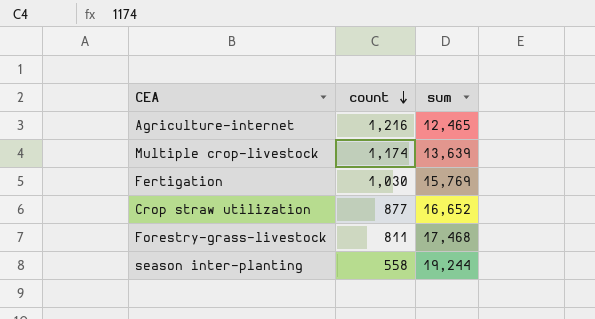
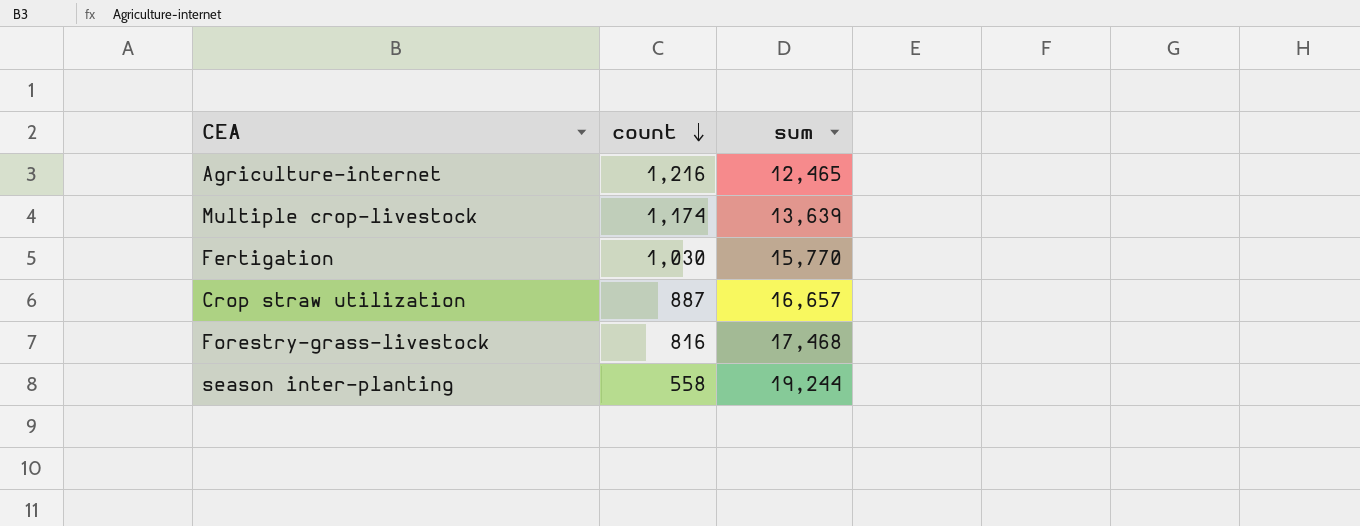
Fertigation | sum: 15,769 -> 15,770
Crop straw utilization | count: 877 -> 887
Crop straw utilization | sum: 16,652 -> 16,657
Forestry-grass-livestock | count: 811 -> 816

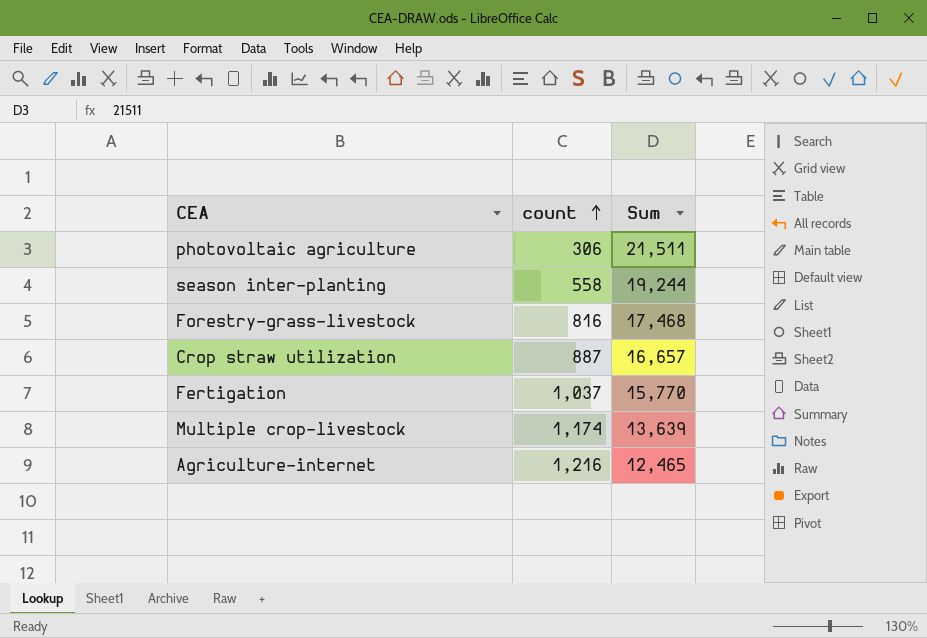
row order: count descending -> count ascending
column name: sum -> Sum
row photovoltaic agriculture: none -> 306 | 21,511
Fertigation | count: 1,030 -> 1,037

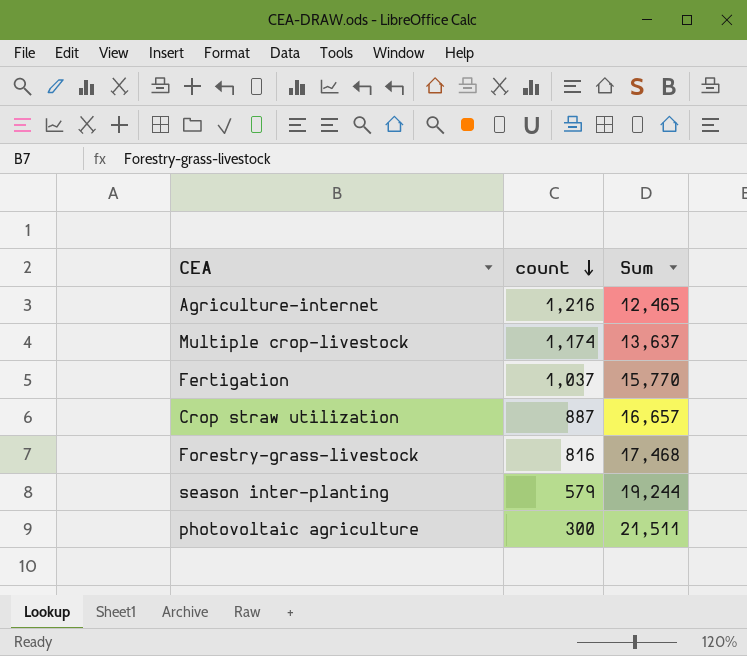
row order: count ascending -> count descending
Multiple crop-livestock | Sum: 13,639 -> 13,637
season inter-planting | count: 558 -> 579
photovoltaic agriculture | count: 306 -> 300

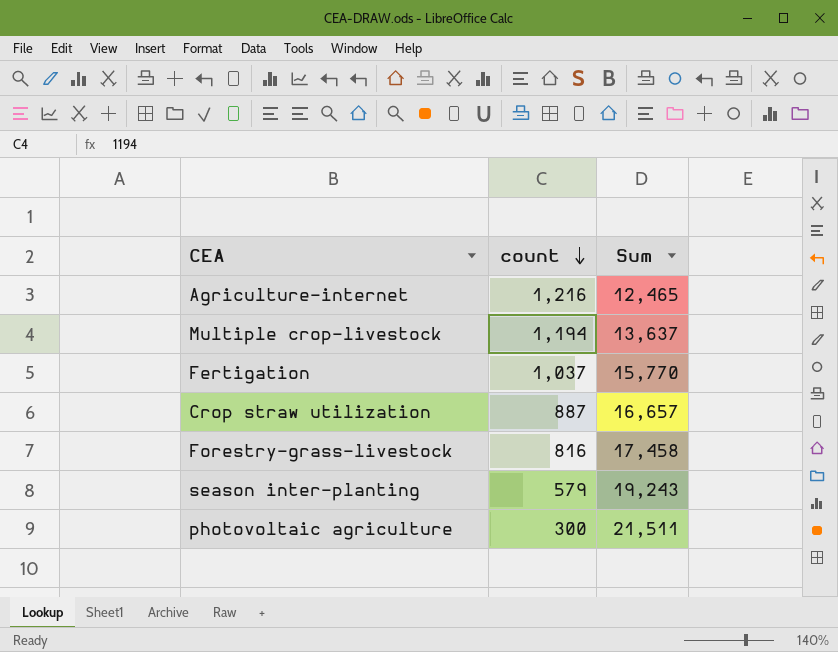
Multiple crop-livestock | count: 1,174 -> 1,194
Forestry-grass-livestock | Sum: 17,468 -> 17,458
season inter-planting | Sum: 19,244 -> 19,243

